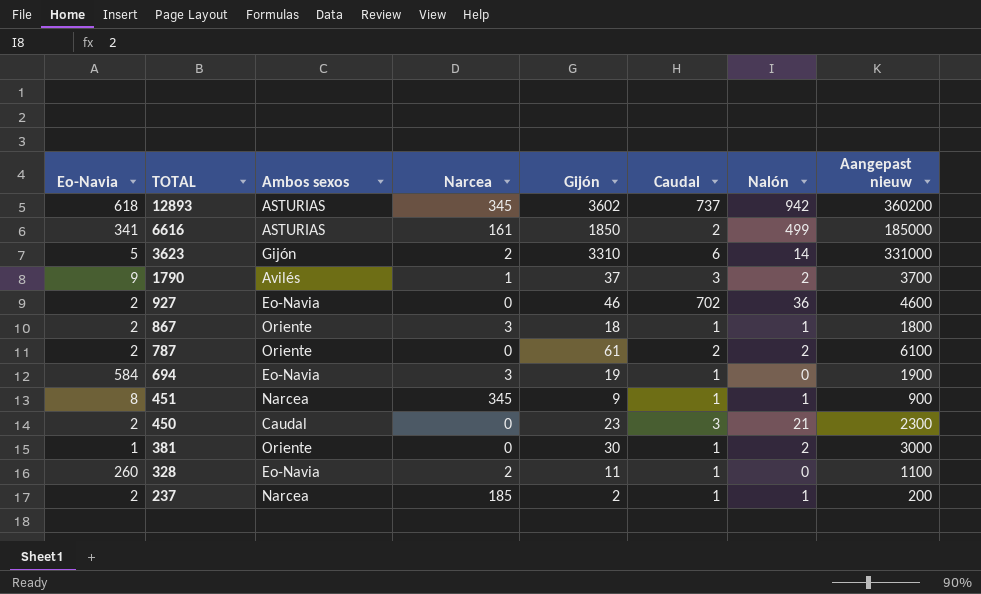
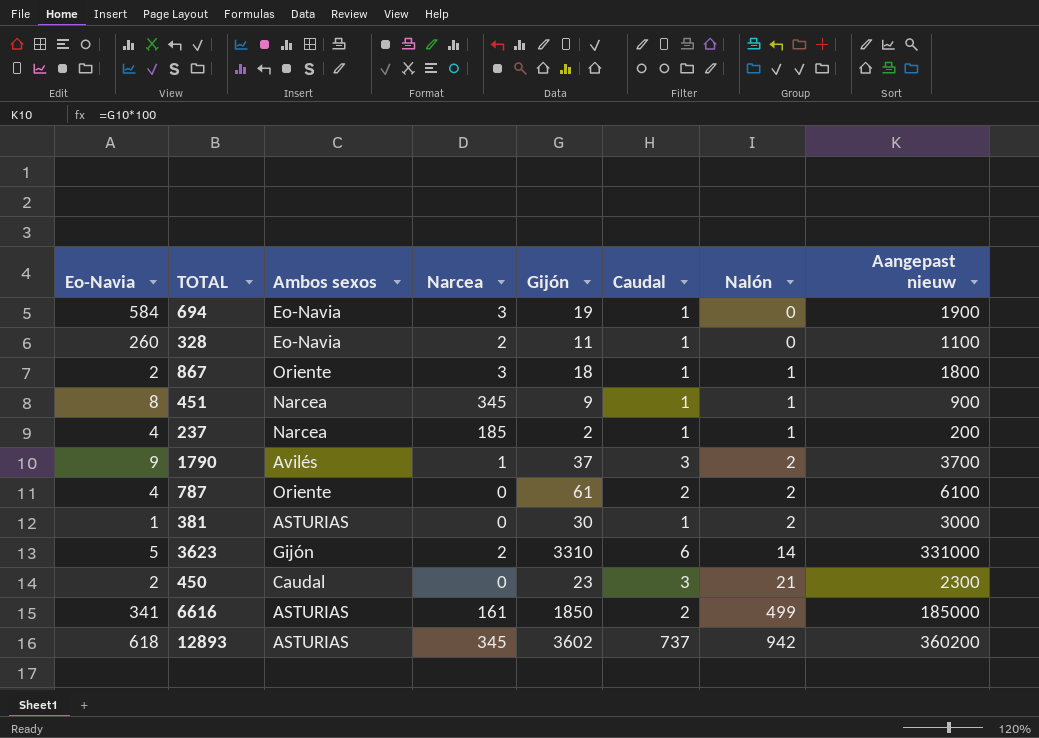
row order: TOTAL descending -> Nalón ascending
row 927: 2 | Eo-Navia | 0 | 46 | 702 | 36 | 4600 -> none
237 | Eo-Navia: 2 -> 4
787 | Eo-Navia: 2 -> 4
381 | Ambos sexos: Oriente -> ASTURIAS

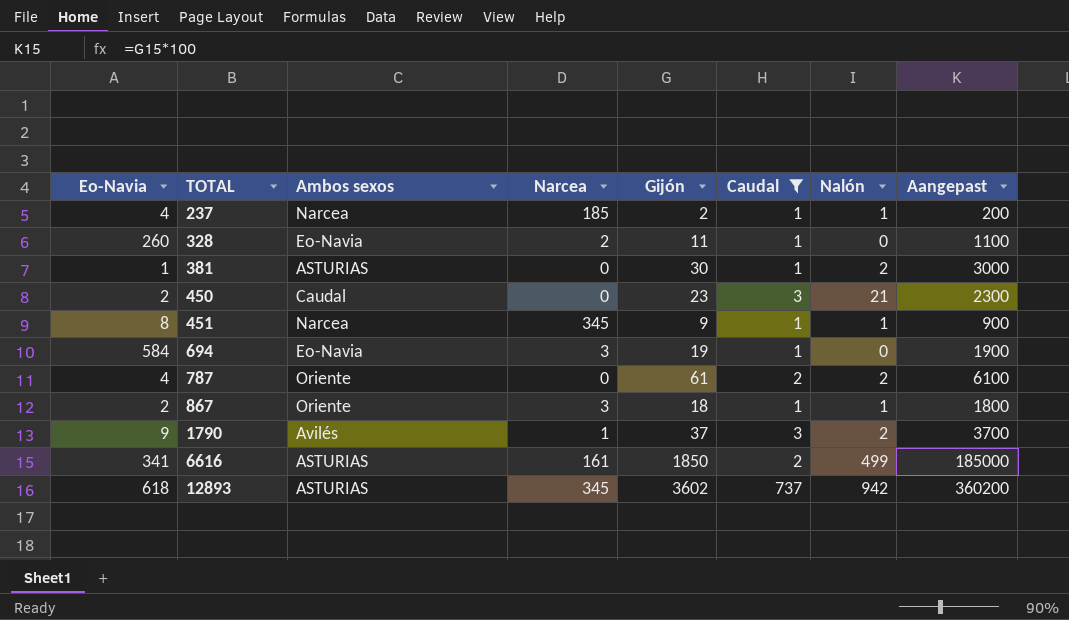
filter: none -> Caudal != 6
row order: Nalón ascending -> TOTAL ascending
column name: Aangepast nieuw -> Aangepast

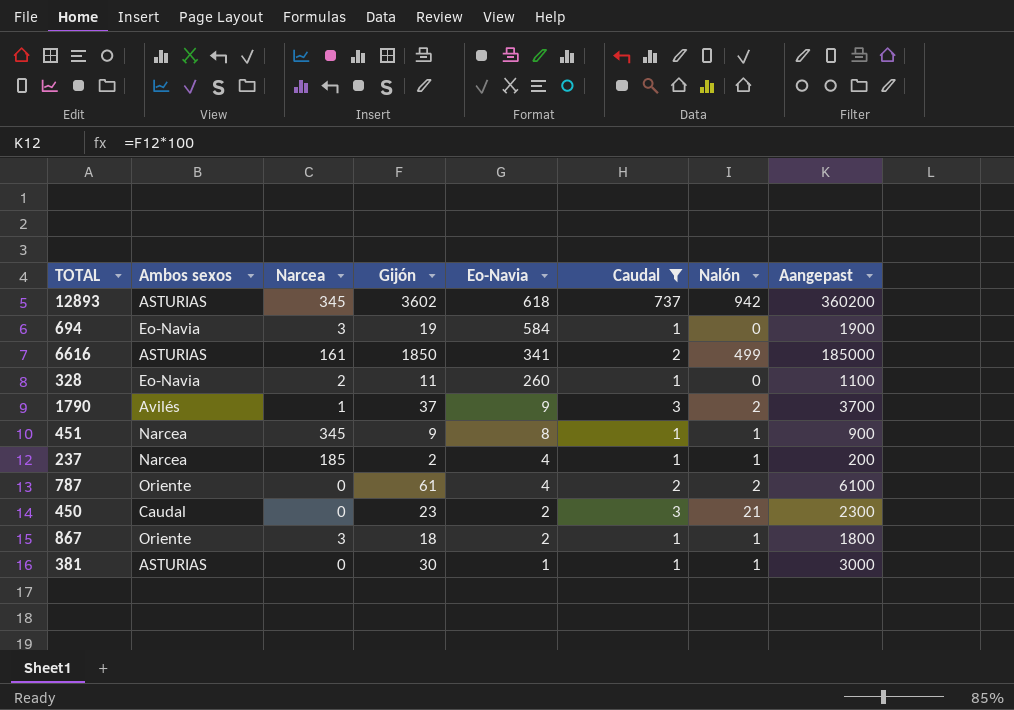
row order: TOTAL ascending -> Eo-Navia descending
column Eo-Navia | position: 1 -> 5
381 | Nalón: 2 -> 1

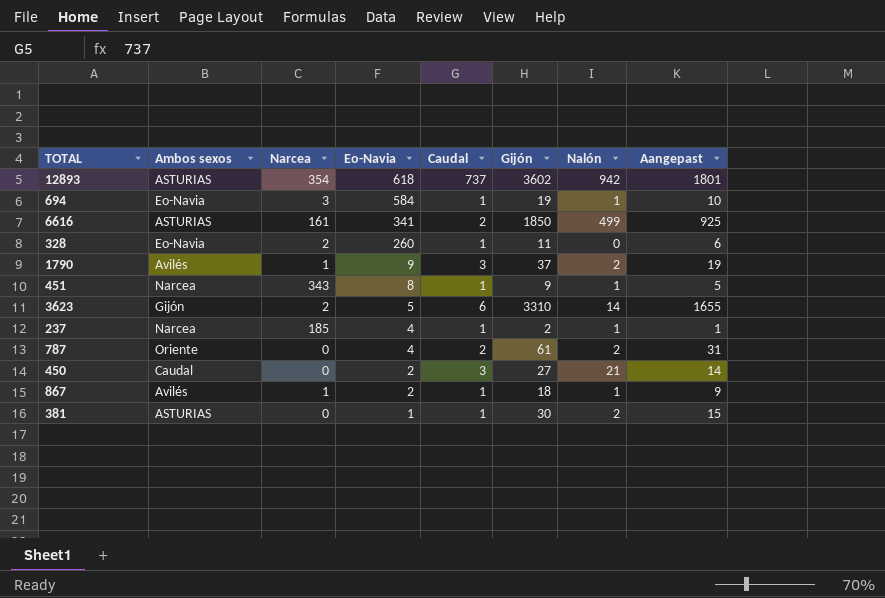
filter: Caudal != 6 -> none
column Gijón | position: 4 -> 6
column Aangepast | formula: [Gijón] * 100 -> [Gijón] * 0,5
12893 | Narcea: 345 -> 354
694 | Nalón: 0 -> 1
451 | Narcea: 345 -> 343
450 | Gijón: 23 -> 27
867 | Ambos sexos: Oriente -> Avilés
867 | Narcea: 3 -> 1
381 | Nalón: 1 -> 2

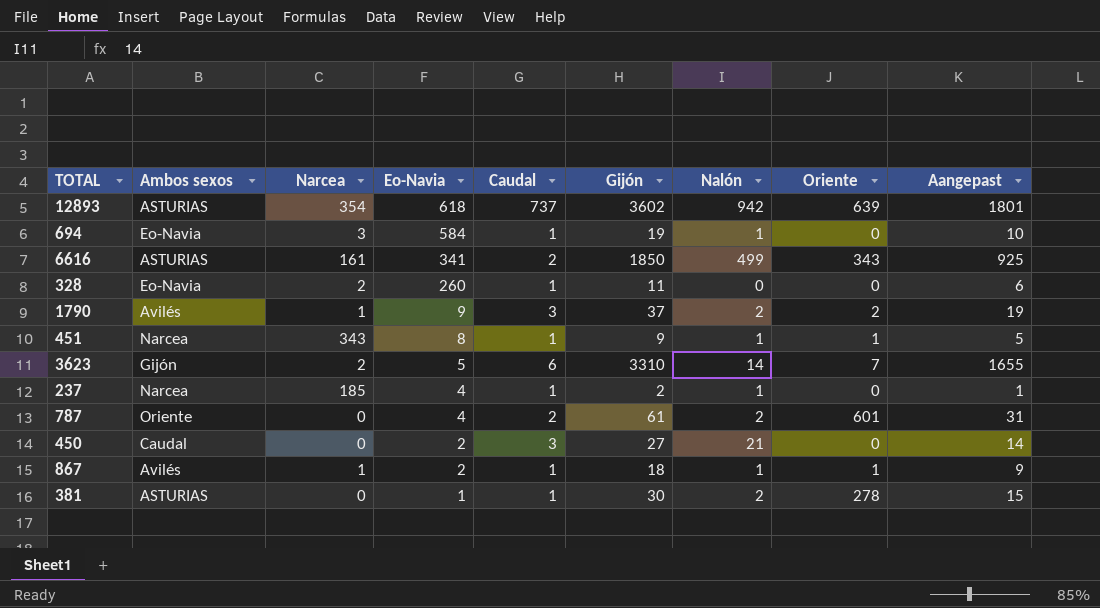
column Oriente | position: none -> 8

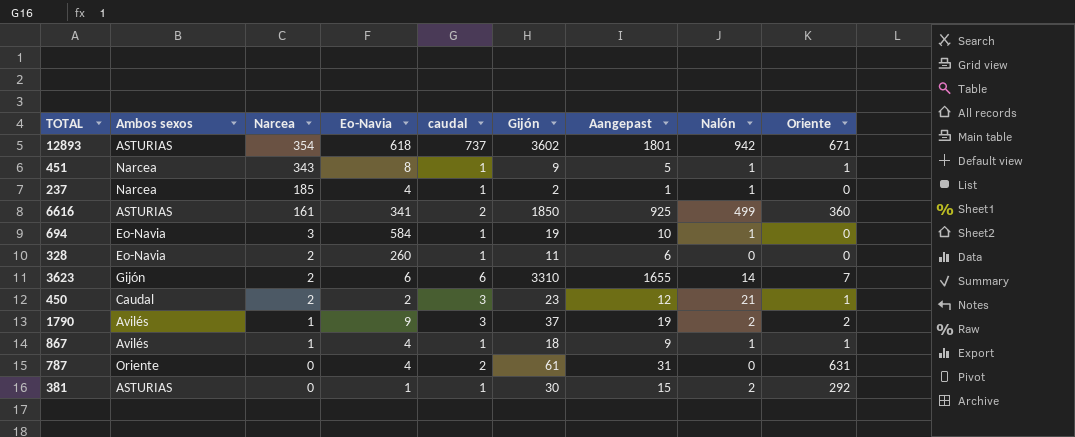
row order: Eo-Navia descending -> Narcea descending
column name: Caudal -> caudal
column Aangepast | position: 9 -> 7
12893 | Oriente: 639 -> 671
6616 | Oriente: 343 -> 360
3623 | Eo-Navia: 5 -> 6
450 | Narcea: 0 -> 2
450 | Gijón: 27 -> 23
450 | Aangepast: 14 -> 12
450 | Oriente: 0 -> 1
867 | Eo-Navia: 2 -> 4
787 | Nalón: 2 -> 0
787 | Oriente: 601 -> 631
381 | Oriente: 278 -> 292

